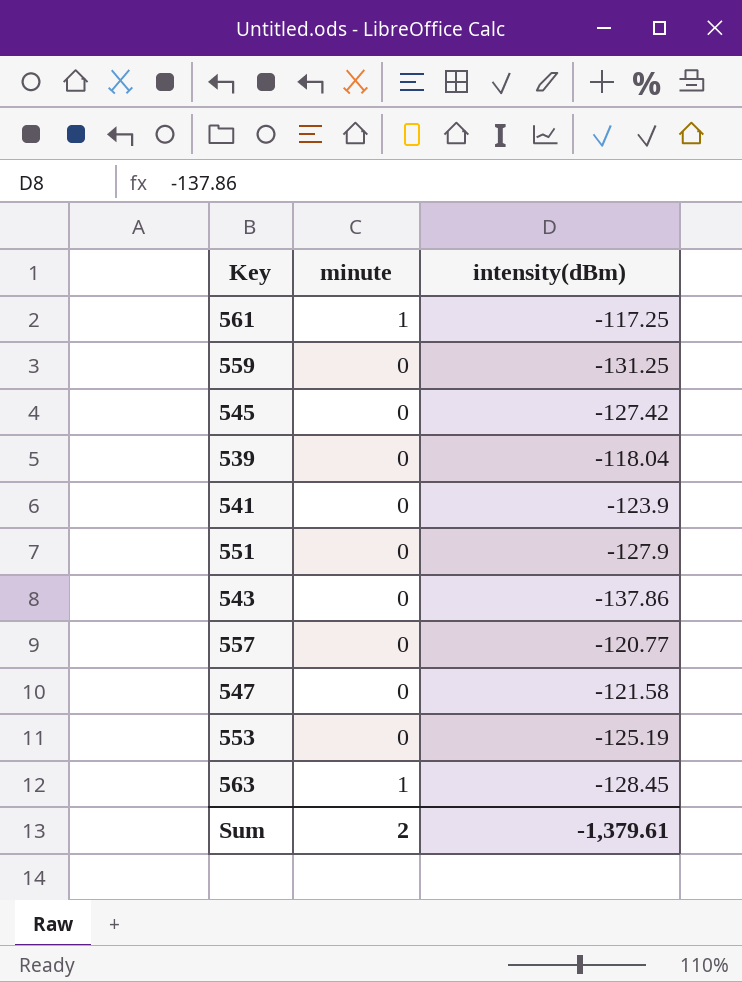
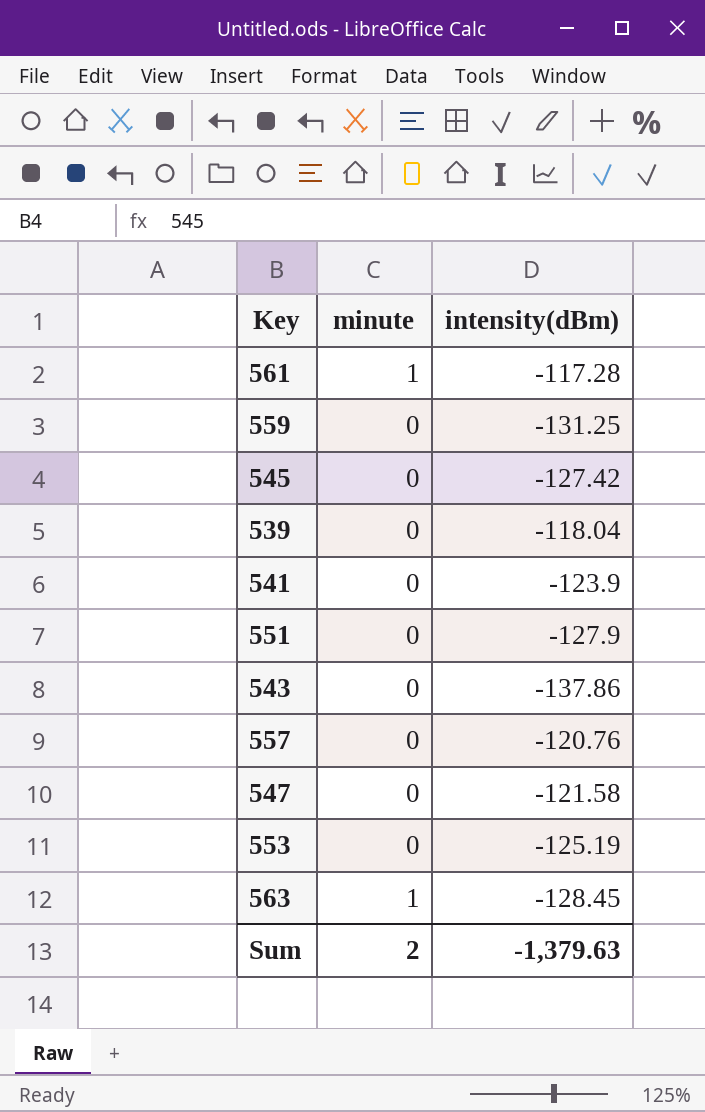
561 | intensity(dBm): -117.25 -> -117.28
557 | intensity(dBm): -120.77 -> -120.76
Sum | intensity(dBm): -1,379.61 -> -1,379.63

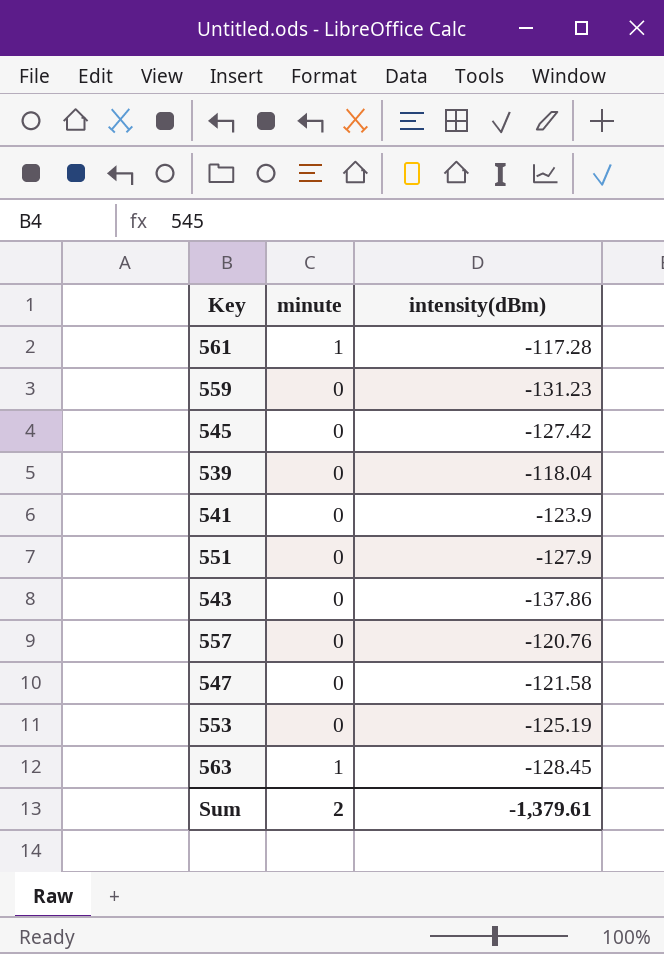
559 | intensity(dBm): -131.25 -> -131.23
Sum | intensity(dBm): -1,379.63 -> -1,379.61

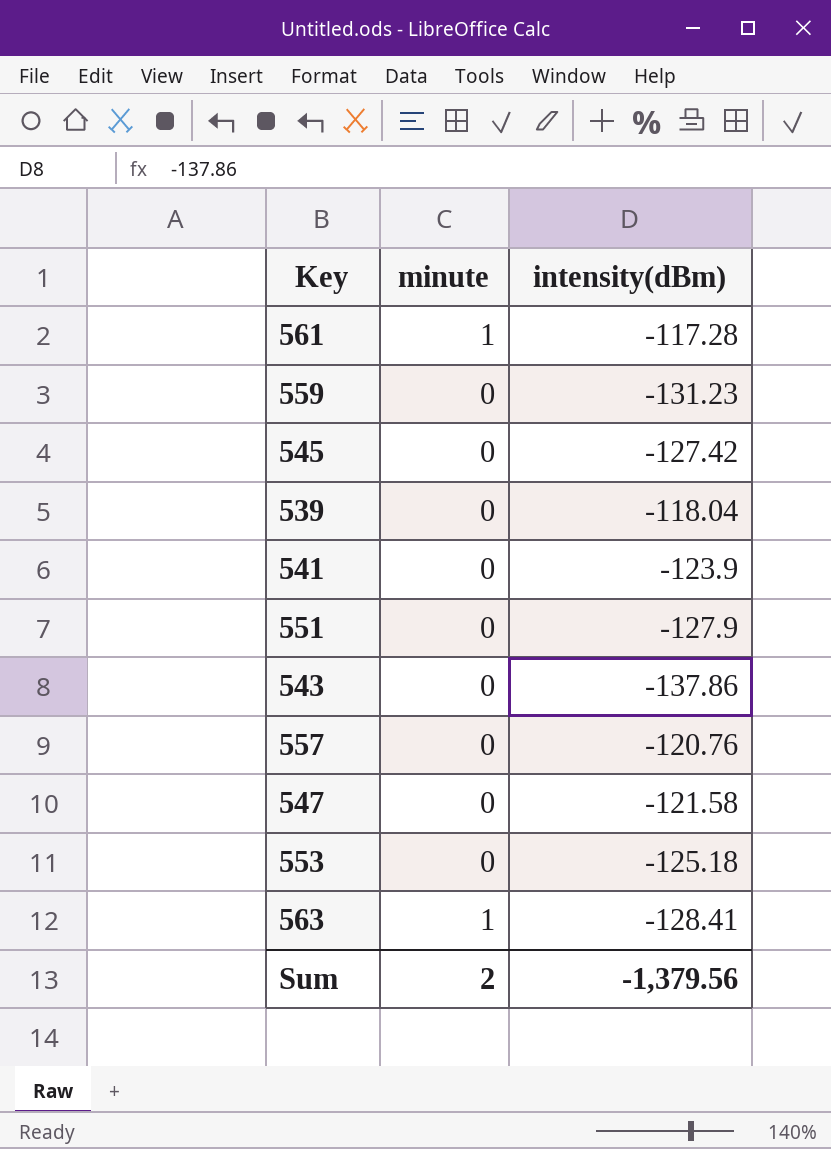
553 | intensity(dBm): -125.19 -> -125.18
563 | intensity(dBm): -128.45 -> -128.41
Sum | intensity(dBm): -1,379.61 -> -1,379.56

